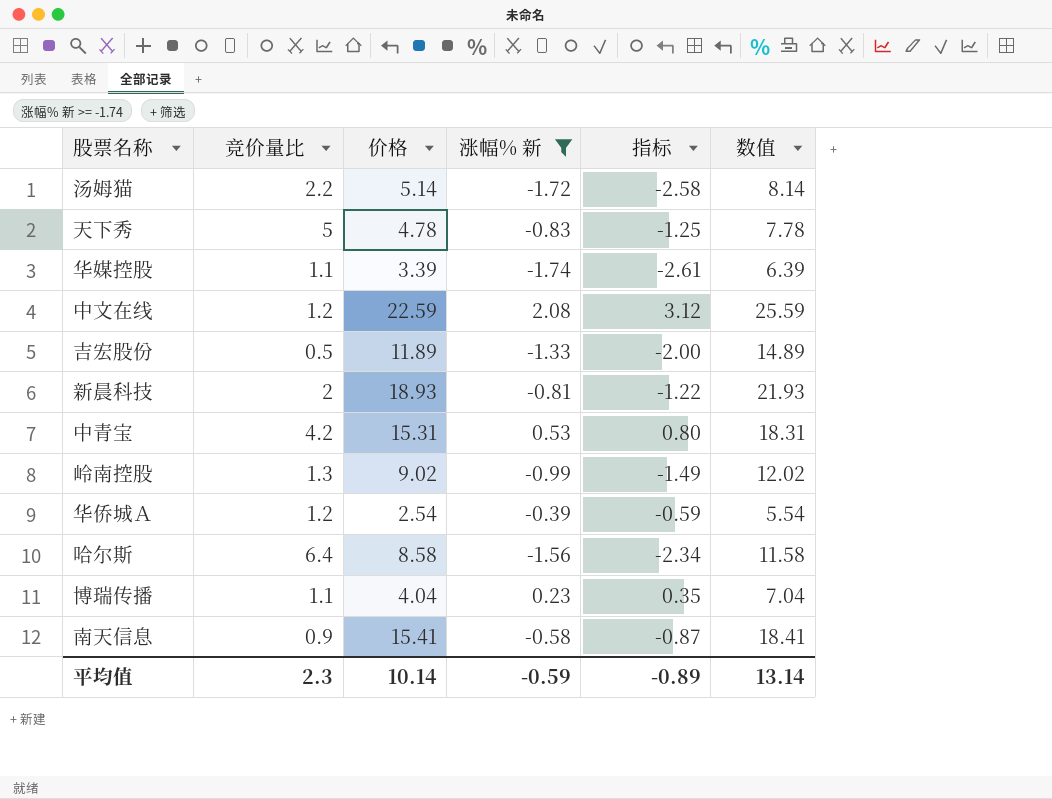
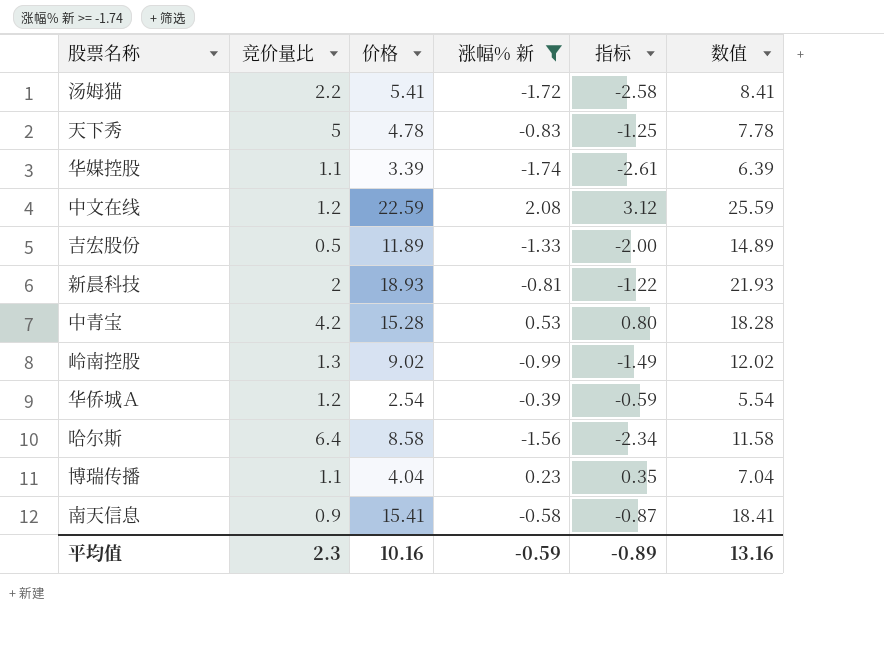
汤姆猫 | 价格: 5.14 -> 5.41
汤姆猫 | 数值: 8.14 -> 8.41
中青宝 | 价格: 15.31 -> 15.28
中青宝 | 数值: 18.31 -> 18.28
平均值 | 价格: 10.14 -> 10.16
平均值 | 数值: 13.14 -> 13.16

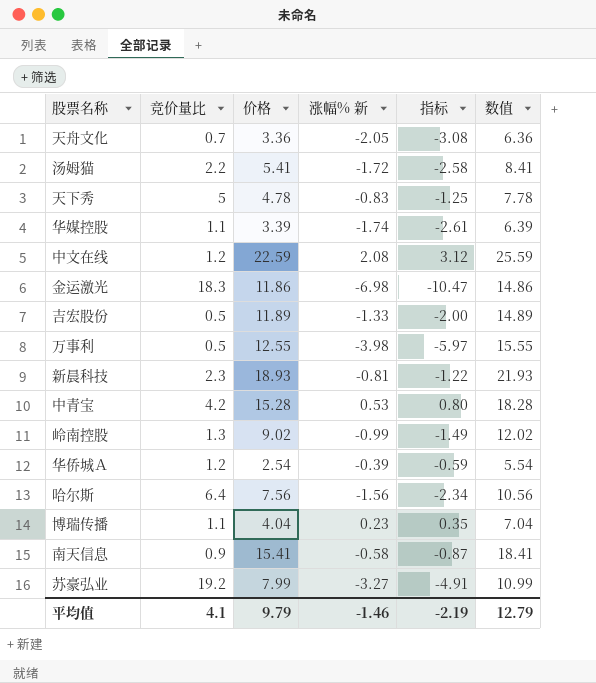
filter: 涨幅% 新 >= -1.74 -> none
新晨科技 | 竞价量比: 2 -> 2.3
哈尔斯 | 价格: 8.58 -> 7.56
哈尔斯 | 数值: 11.58 -> 10.56
平均值 | 竞价量比: 2.3 -> 4.1
平均值 | 价格: 10.16 -> 9.79
平均值 | 涨幅% 新: -0.59 -> -1.46
平均值 | 指标: -0.89 -> -2.19
平均值 | 数值: 13.16 -> 12.79

